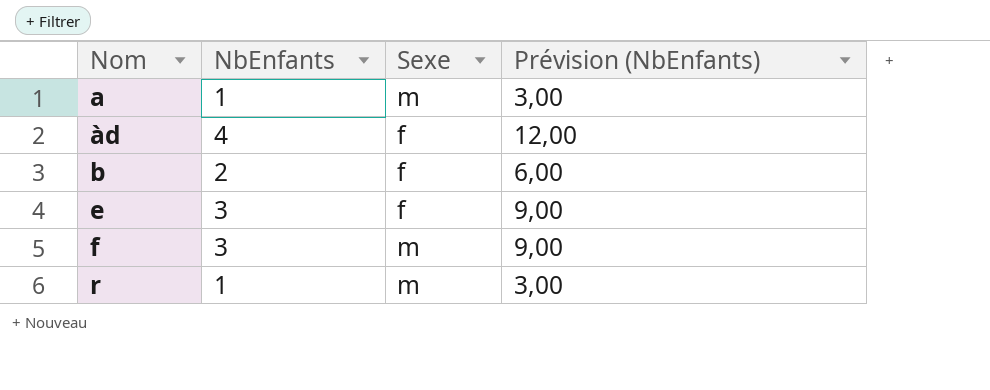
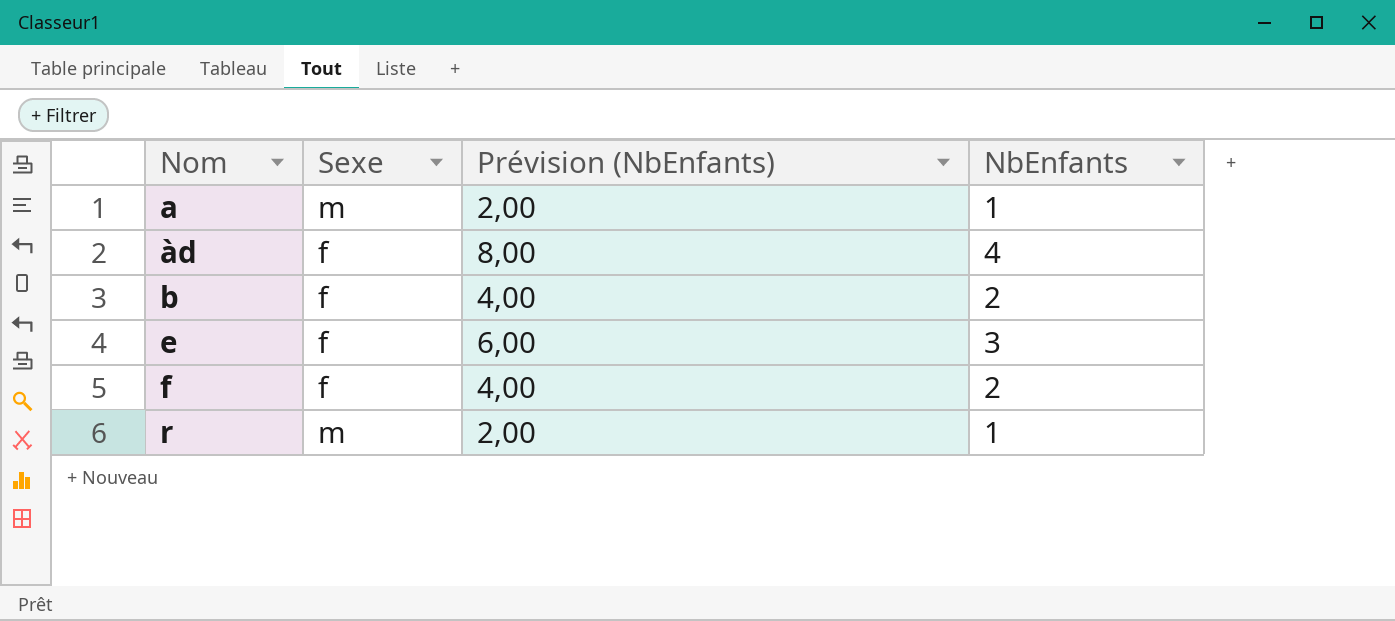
column Prévision (NbEnfants) | formula: [NbEnfants] * 3 -> [NbEnfants] * 2
column NbEnfants | position: 2 -> 4
f | Sexe: m -> f
f | NbEnfants: 3 -> 2

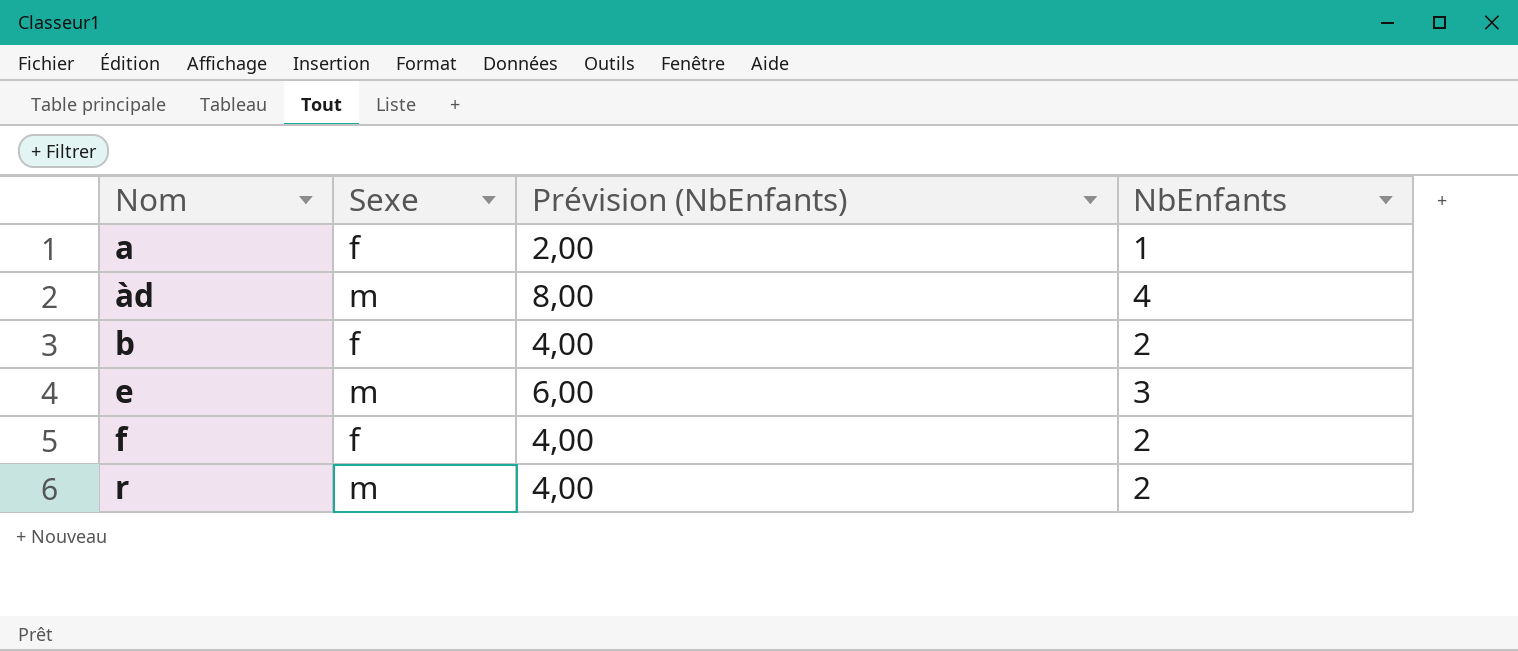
a | Sexe: m -> f
àd | Sexe: f -> m
e | Sexe: f -> m
r | Prévision (NbEnfants): 2,00 -> 4,00
r | NbEnfants: 1 -> 2

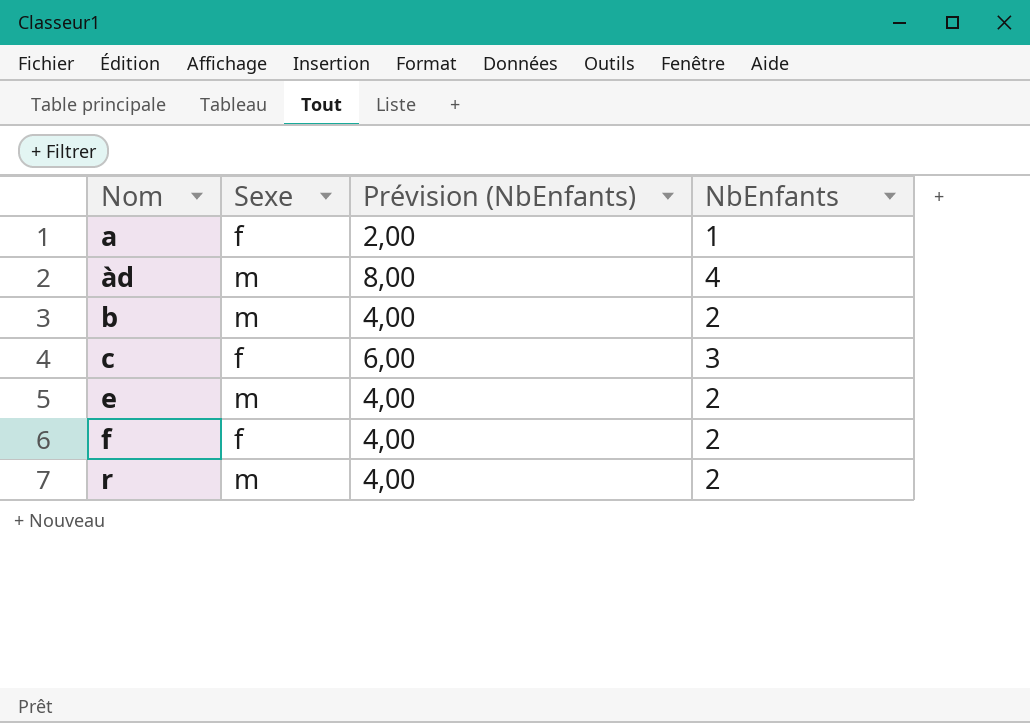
b | Sexe: f -> m
row c: none -> f | 6,00 | 3
e | Prévision (NbEnfants): 6,00 -> 4,00
e | NbEnfants: 3 -> 2

